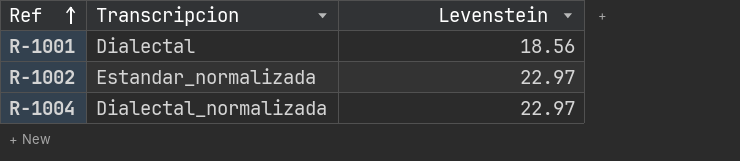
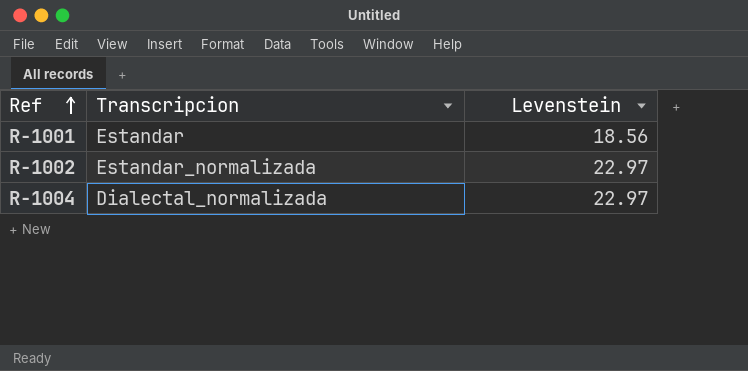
R-1001 | Transcripcion: Dialectal -> Estandar

